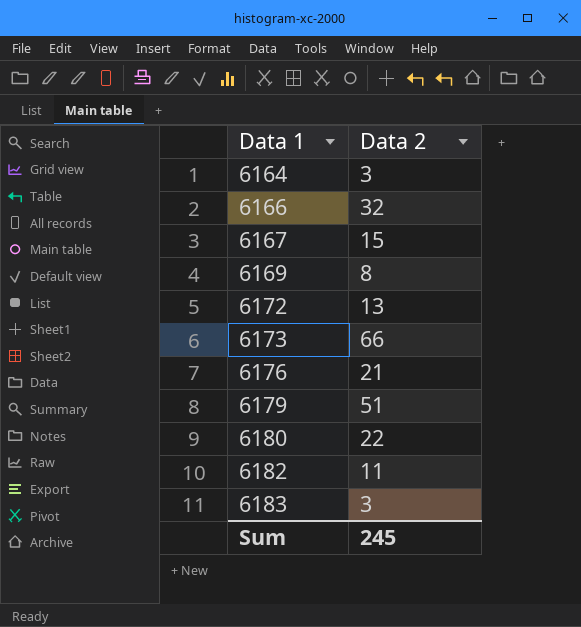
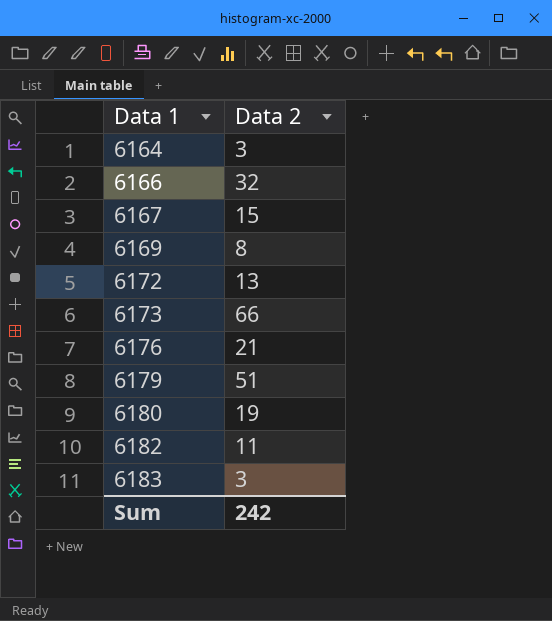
6180 | Data 2: 22 -> 19
Sum | Data 2: 245 -> 242

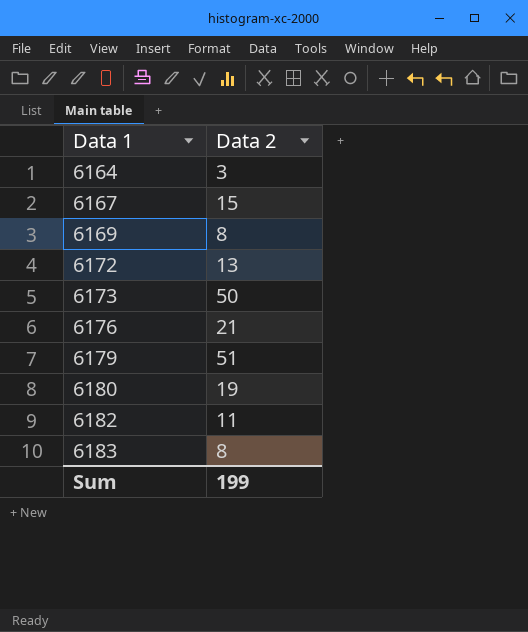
row 6166: 32 -> none
6173 | Data 2: 66 -> 50
6183 | Data 2: 3 -> 8
Sum | Data 2: 242 -> 199

